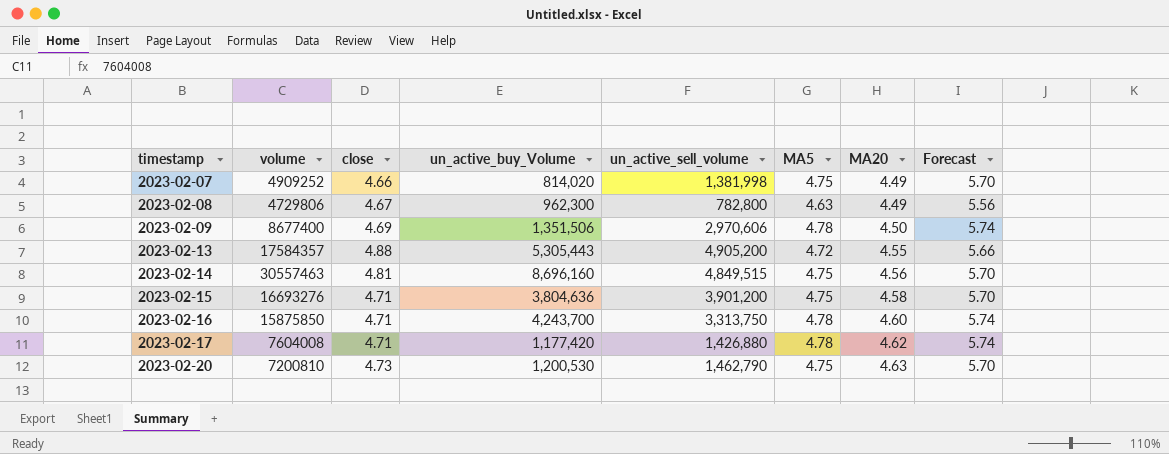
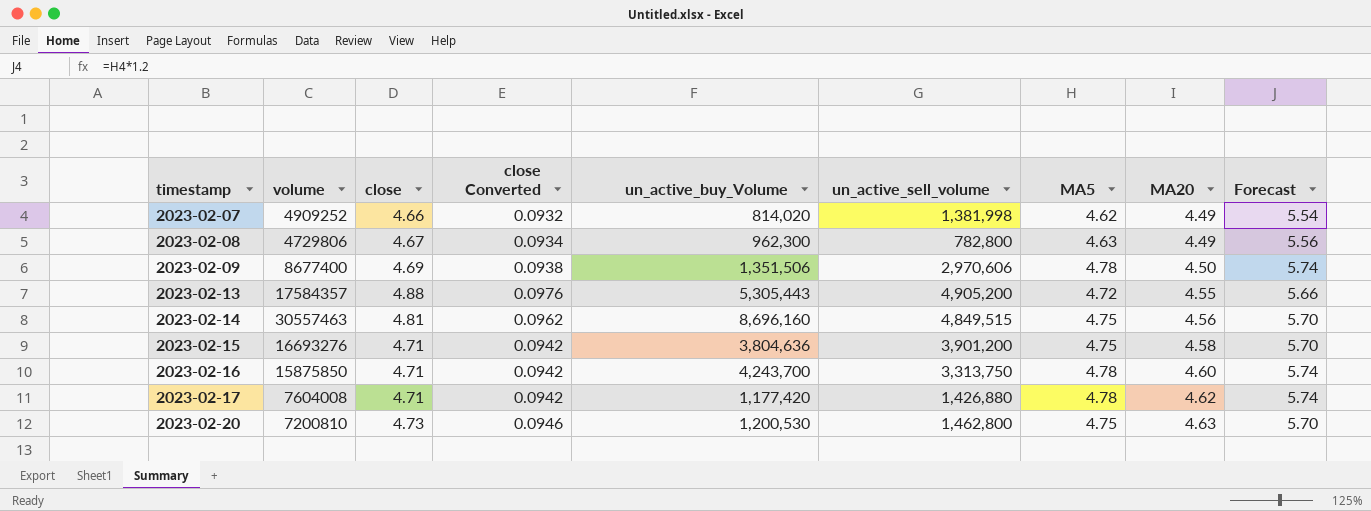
column close Converted | formula: none -> [close] * 0.02
2023-02-07 | MA5: 4.75 -> 4.62
2023-02-07 | Forecast: 5.70 -> 5.54
2023-02-20 | un_active_sell_volume: 1,462,790 -> 1,462,800

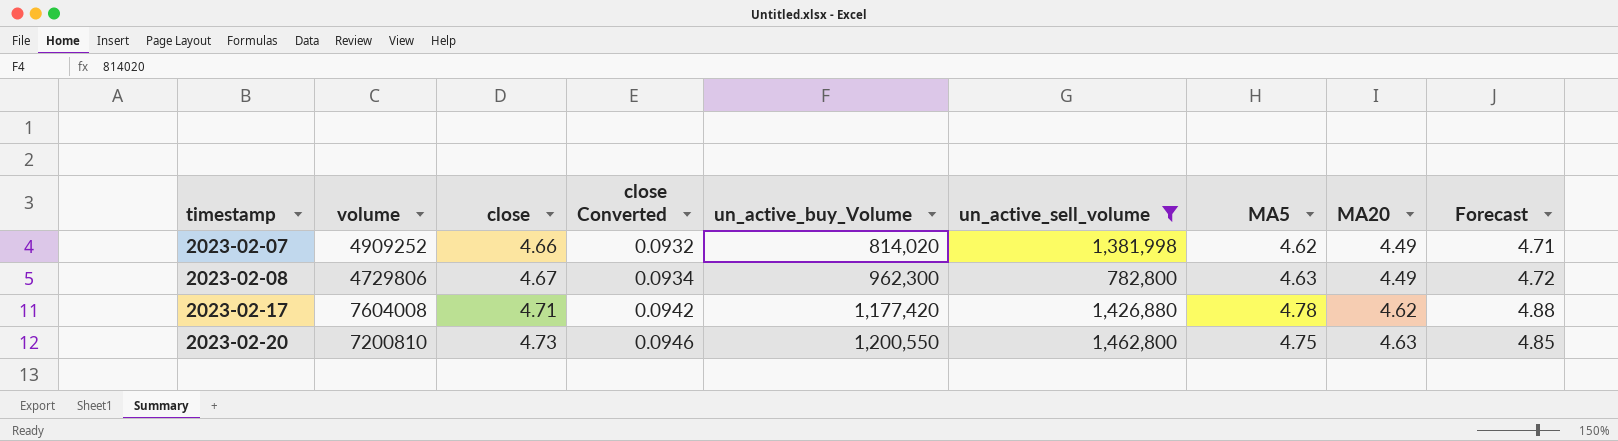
filter: none -> un_active_sell_volume <= 1,462,800
column Forecast | formula: [MA5] * 1.2 -> [MA5] * 1.02
2023-02-20 | un_active_buy_Volume: 1,200,530 -> 1,200,550

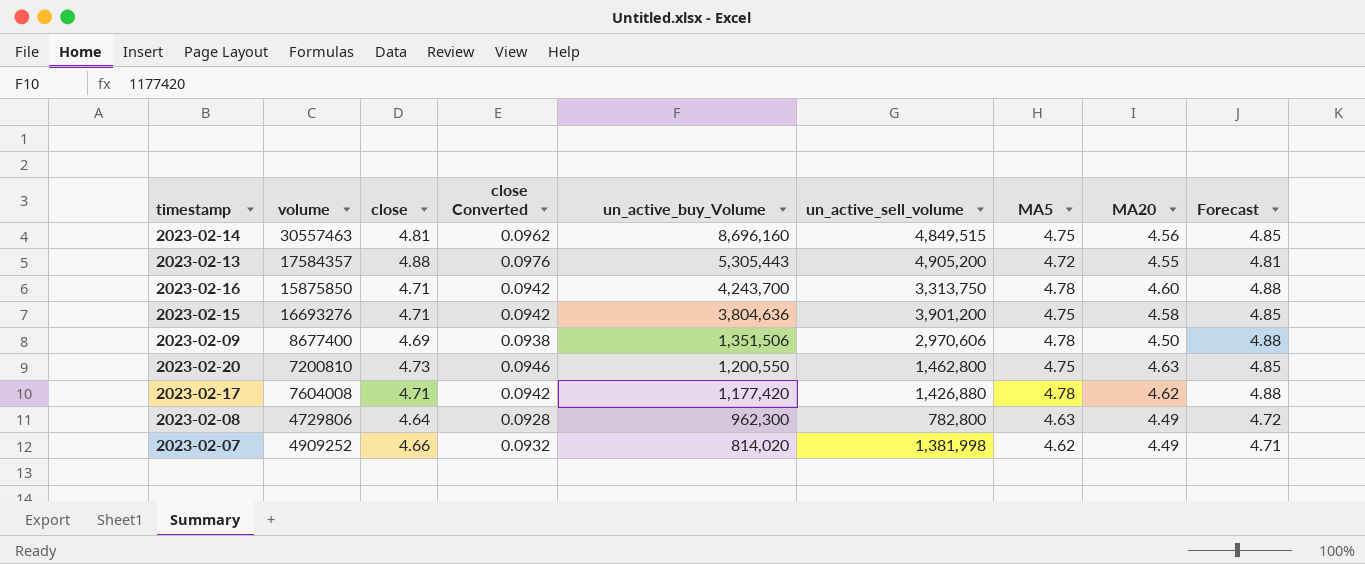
filter: un_active_sell_volume <= 1,462,800 -> none
row order: timestamp ascending -> un_active_buy_Volume descending
2023-02-08 | close: 4.67 -> 4.64
2023-02-08 | close Converted: 0.0934 -> 0.0928

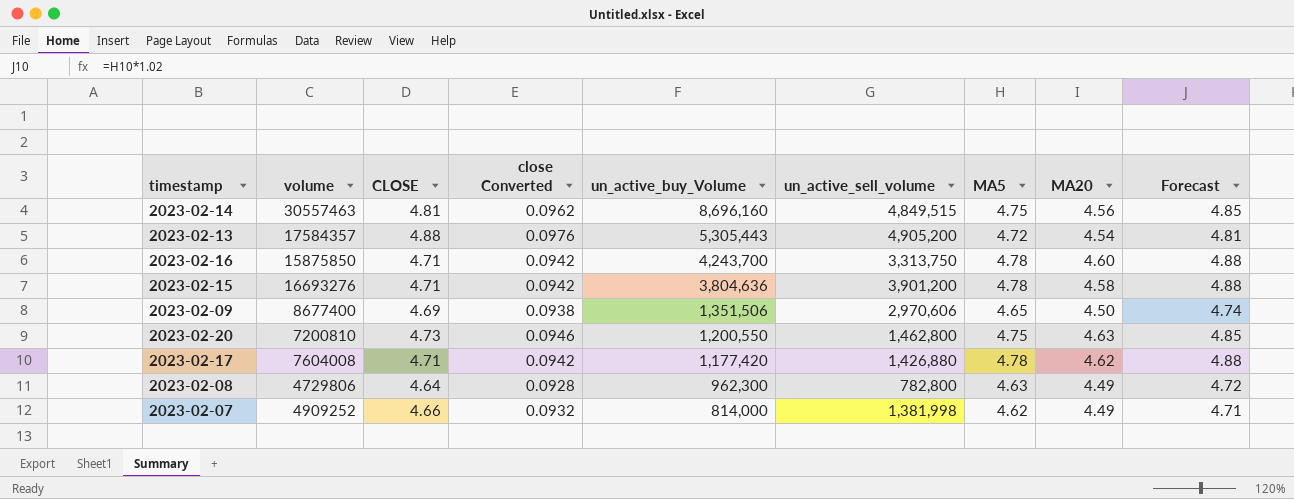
column name: close -> CLOSE
2023-02-13 | MA20: 4.55 -> 4.54
2023-02-15 | MA5: 4.75 -> 4.78
2023-02-15 | Forecast: 4.85 -> 4.88
2023-02-09 | MA5: 4.78 -> 4.65
2023-02-09 | Forecast: 4.88 -> 4.74
2023-02-07 | un_active_buy_Volume: 814,020 -> 814,000

